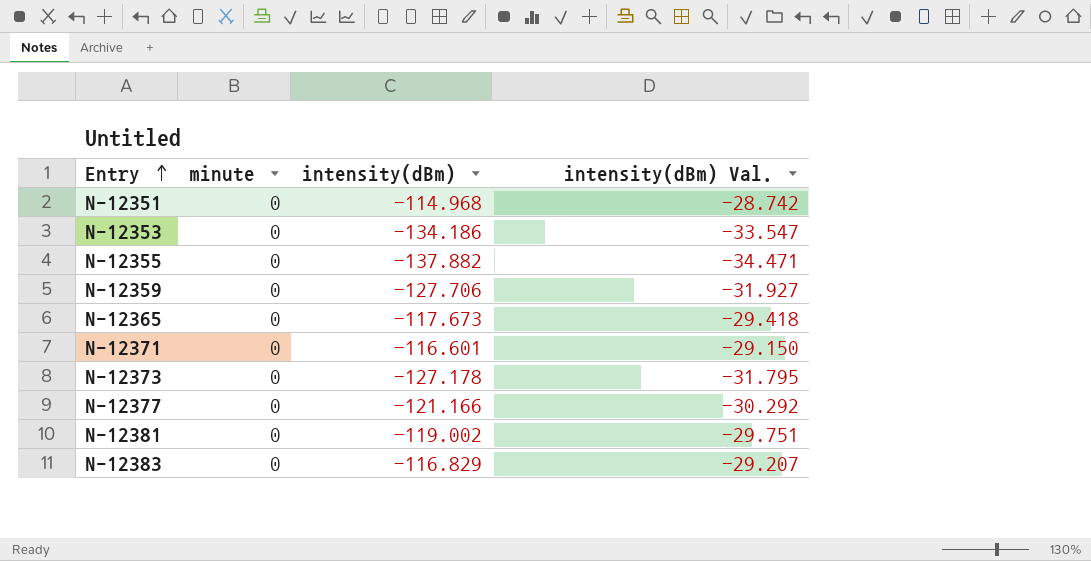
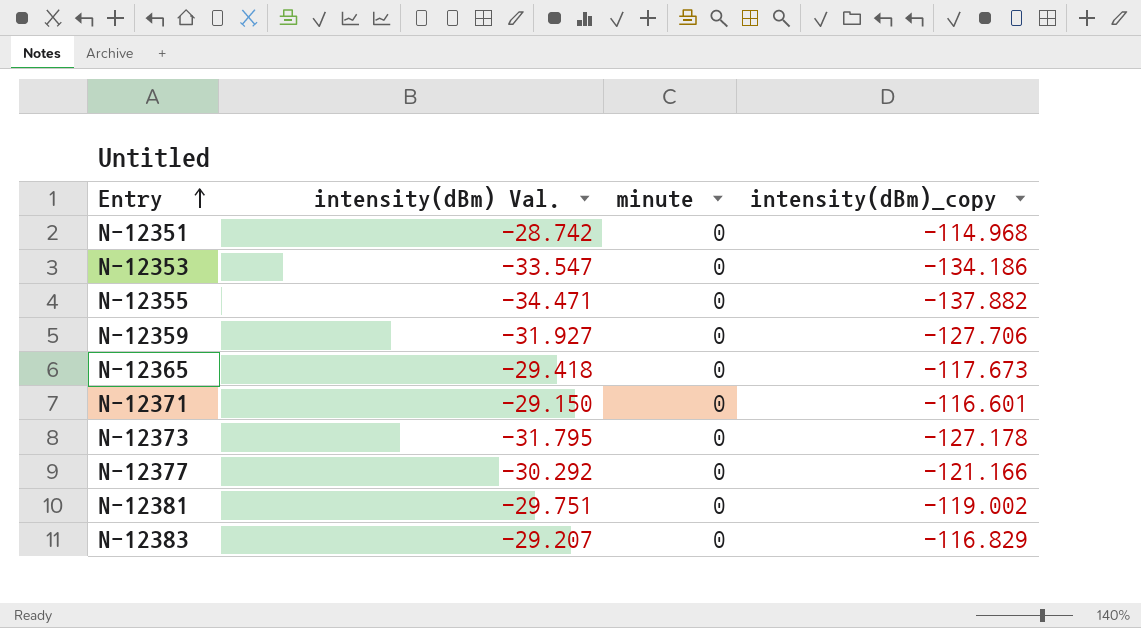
column intensity(dBm) Val. | position: 4 -> 2
column name: intensity(dBm) -> intensity(dBm)_copy

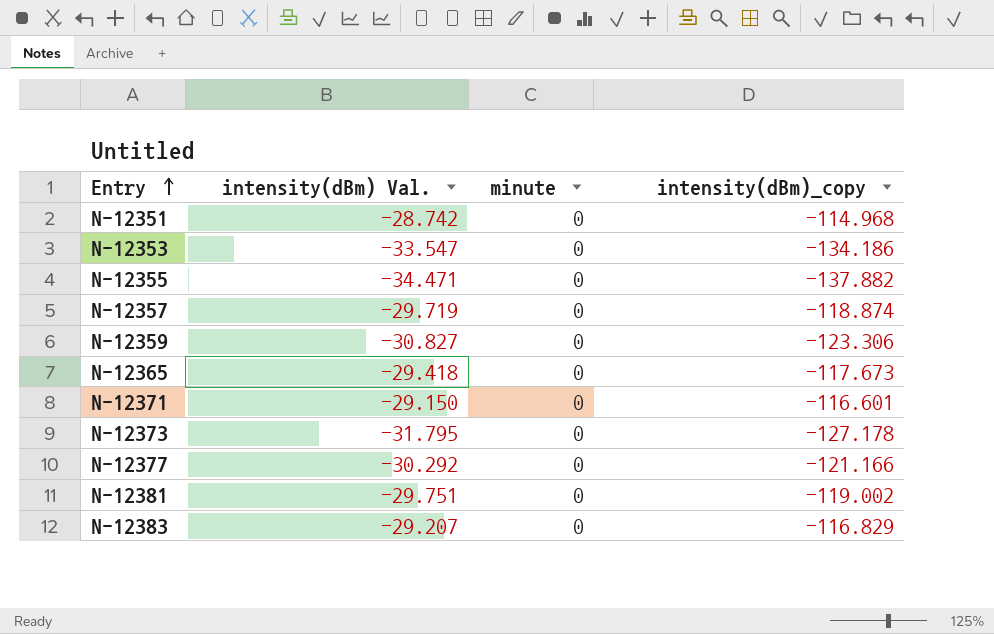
row N-12357: none -> -29.719 | 0 | -118.874
N-12359 | intensity(dBm) Val.: -31.927 -> -30.827
N-12359 | intensity(dBm)_copy: -127.706 -> -123.306

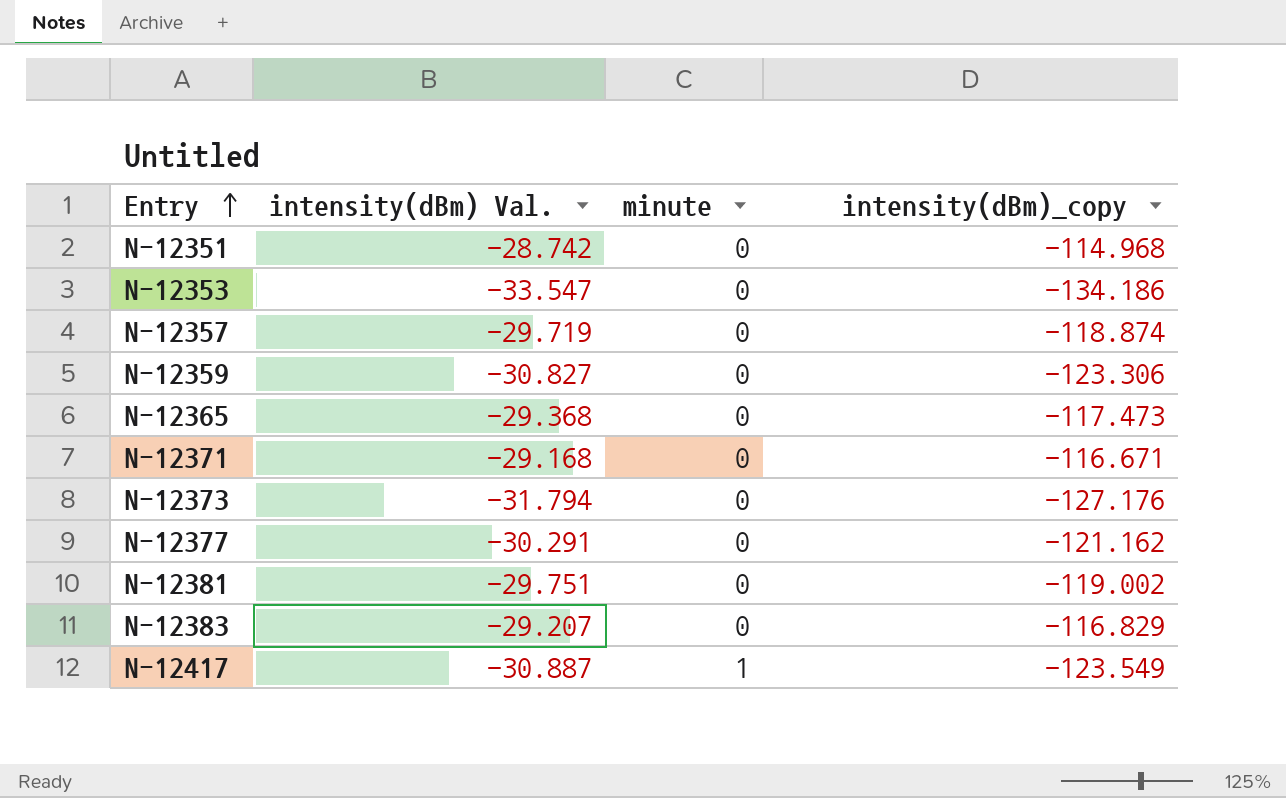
row N-12355: -34.471 | 0 | -137.882 -> none
N-12365 | intensity(dBm) Val.: -29.418 -> -29.368
N-12365 | intensity(dBm)_copy: -117.673 -> -117.473
N-12371 | intensity(dBm) Val.: -29.150 -> -29.168
N-12371 | intensity(dBm)_copy: -116.601 -> -116.671
N-12373 | intensity(dBm) Val.: -31.795 -> -31.794
N-12373 | intensity(dBm)_copy: -127.178 -> -127.176
N-12377 | intensity(dBm) Val.: -30.292 -> -30.291
N-12377 | intensity(dBm)_copy: -121.166 -> -121.162
row N-12417: none -> -30.887 | 1 | -123.549

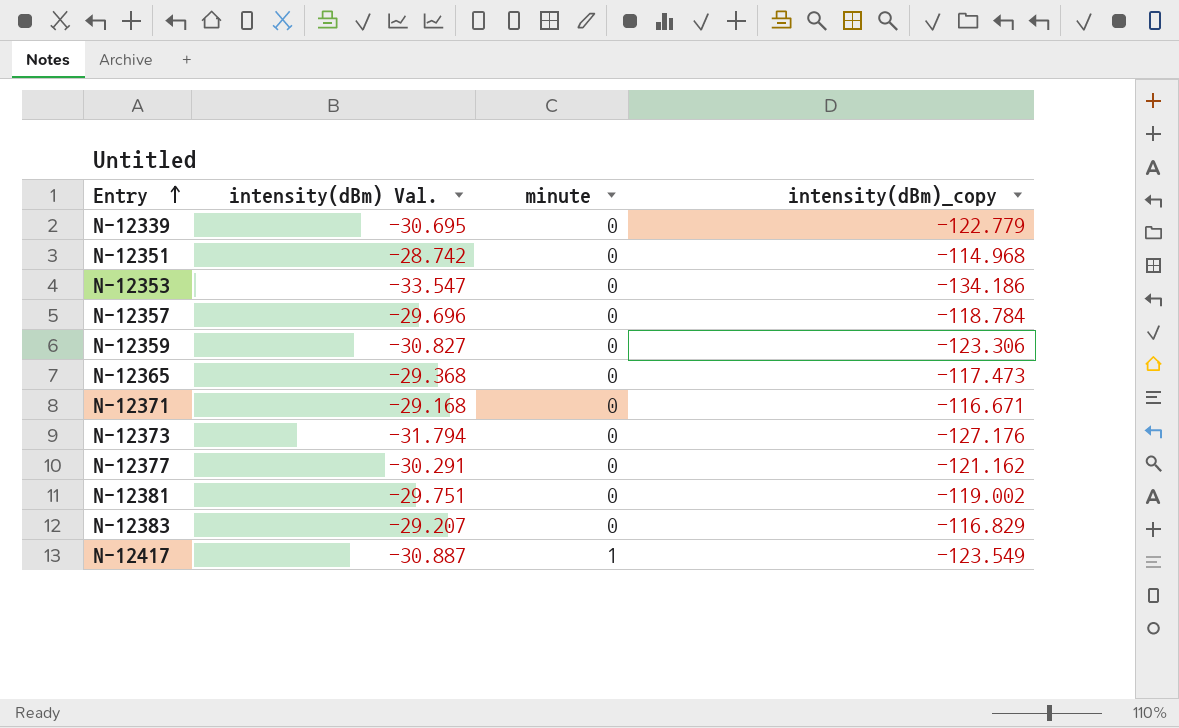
row N-12339: none -> -30.695 | 0 | -122.779
N-12357 | intensity(dBm) Val.: -29.719 -> -29.696
N-12357 | intensity(dBm)_copy: -118.874 -> -118.784

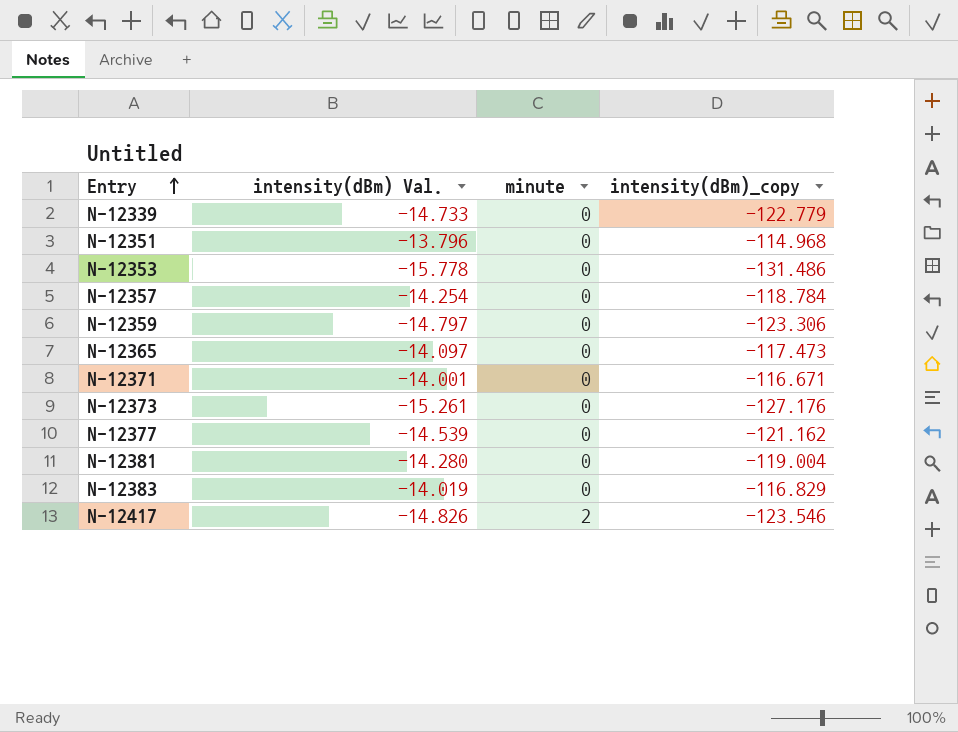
column intensity(dBm) Val. | formula: [intensity(dBm)_copy] * 0.25 -> [intensity(dBm)_copy] * 0.12
N-12353 | intensity(dBm)_copy: -134.186 -> -131.486
N-12381 | intensity(dBm)_copy: -119.002 -> -119.004
N-12417 | minute: 1 -> 2
N-12417 | intensity(dBm)_copy: -123.549 -> -123.546

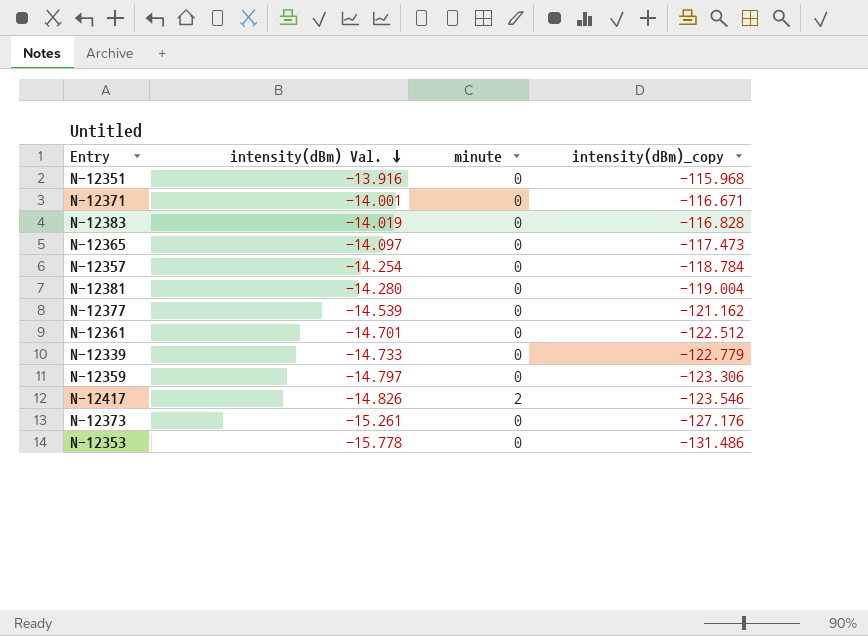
row order: Entry ascending -> intensity(dBm) Val. descending
N-12351 | intensity(dBm) Val.: -13.796 -> -13.916
N-12351 | intensity(dBm)_copy: -114.968 -> -115.968
N-12383 | intensity(dBm)_copy: -116.829 -> -116.828
row N-12361: none -> -14.701 | 0 | -122.512

